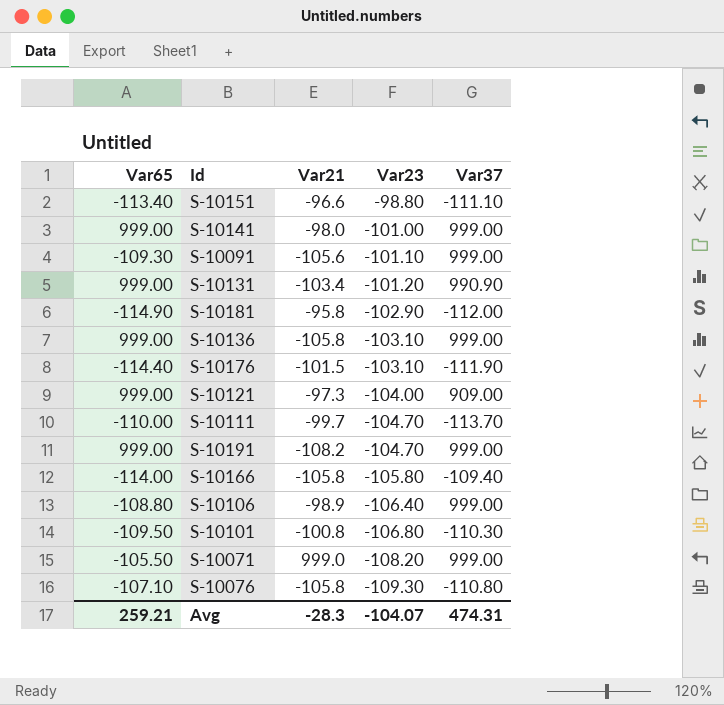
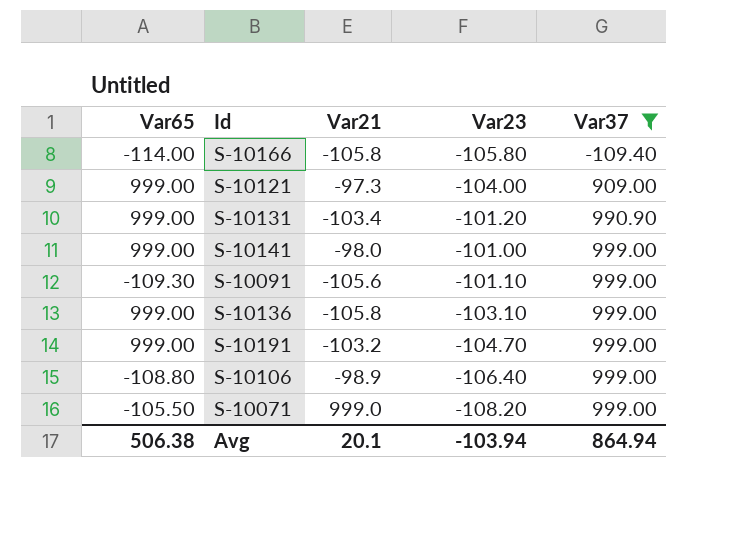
filter: none -> Var37 >= -109.40
row order: Var23 descending -> Var37 ascending
S-10191 | Var21: -108.2 -> -103.2
Avg | Var65: 259.21 -> 506.38
Avg | Var21: -28.3 -> 20.1
Avg | Var23: -104.07 -> -103.94
Avg | Var37: 474.31 -> 864.94

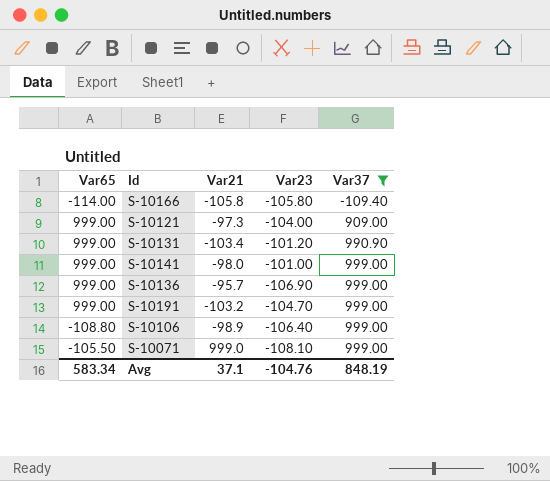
row S-10091: -109.30 | -105.6 | -101.10 | 999.00 -> none
S-10136 | Var21: -105.8 -> -95.7
S-10136 | Var23: -103.10 -> -106.90
S-10071 | Var23: -108.20 -> -108.10
Avg | Var65: 506.38 -> 583.34
Avg | Var21: 20.1 -> 37.1
Avg | Var23: -103.94 -> -104.76
Avg | Var37: 864.94 -> 848.19

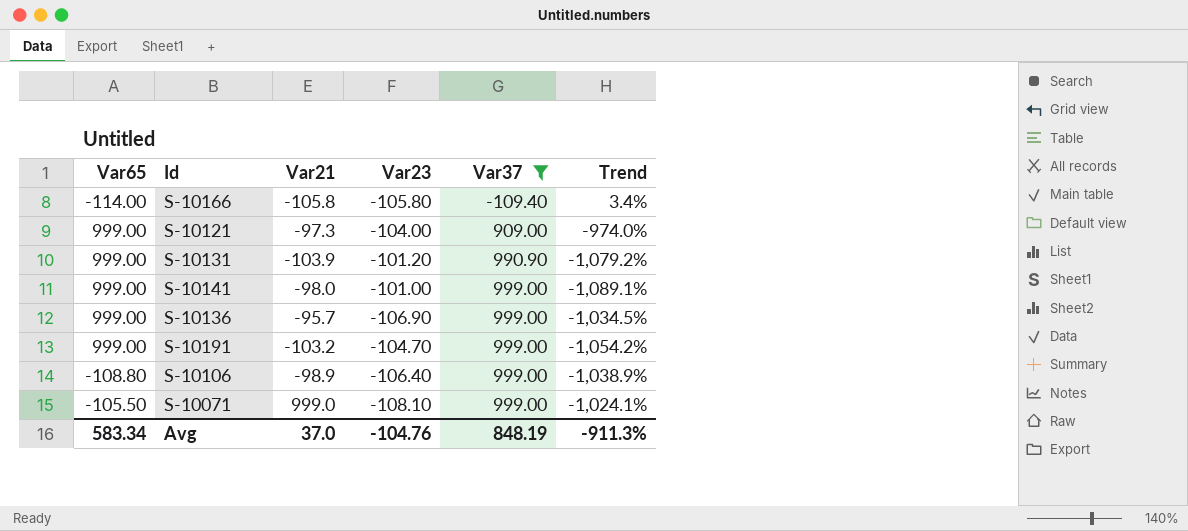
column Trend | formula: none -> ([Var37] - [Var23]) / [Var23]
S-10131 | Var21: -103.4 -> -103.9
Avg | Var21: 37.1 -> 37.0

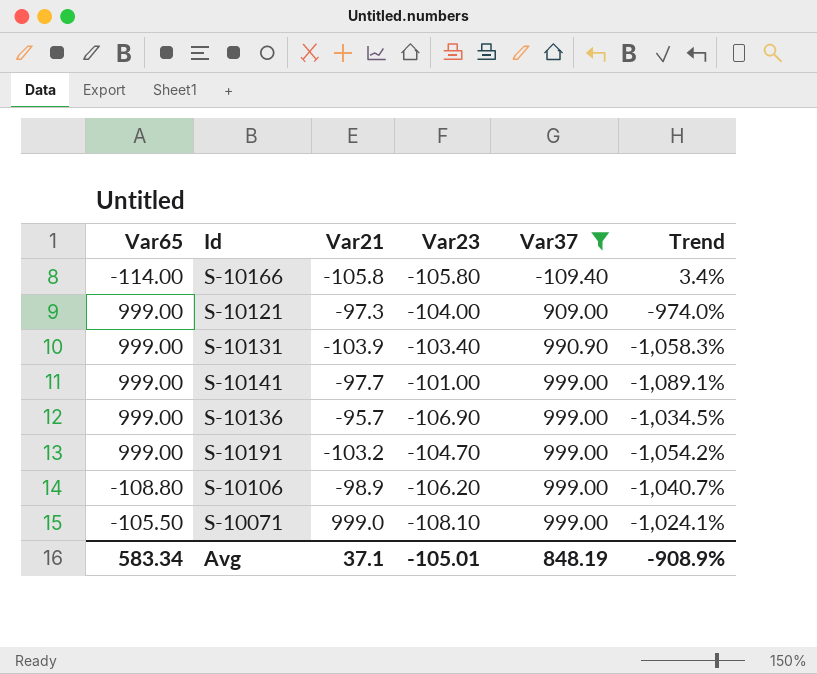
S-10131 | Var23: -101.20 -> -103.40
S-10131 | Trend: -1,079.2% -> -1,058.3%
S-10141 | Var21: -98.0 -> -97.7
S-10106 | Var23: -106.40 -> -106.20
S-10106 | Trend: -1,038.9% -> -1,040.7%
Avg | Var21: 37.0 -> 37.1
Avg | Var23: -104.76 -> -105.01
Avg | Trend: -911.3% -> -908.9%

